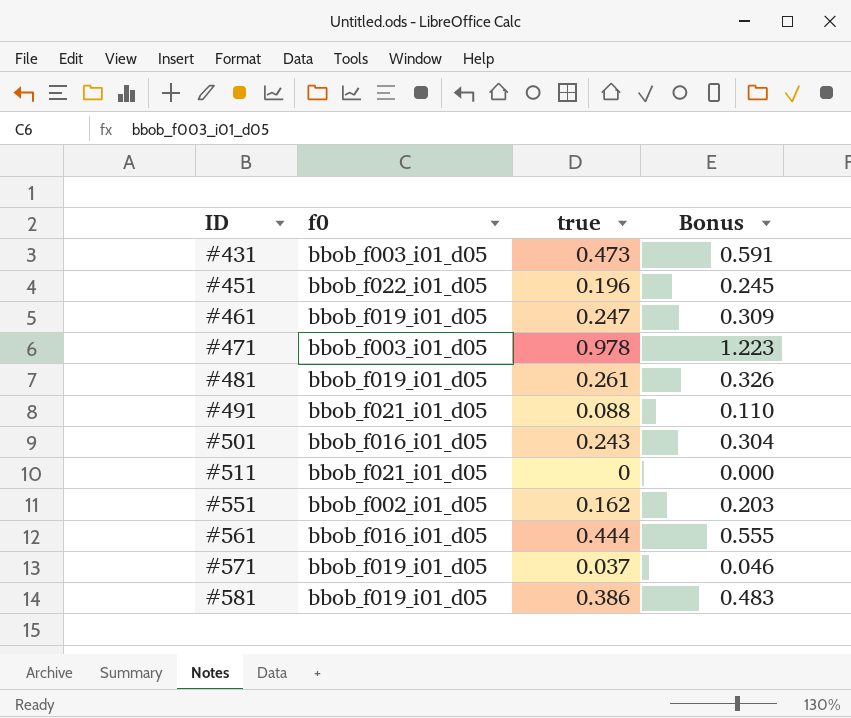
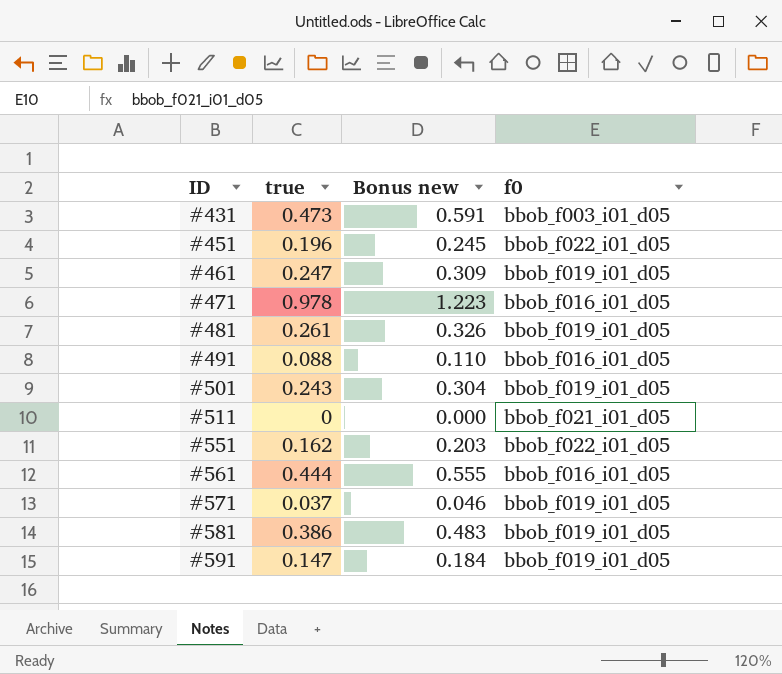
column name: Bonus -> Bonus new
column f0 | position: 2 -> 4
#471 | f0: bbob_f003_i01_d05 -> bbob_f016_i01_d05
#491 | f0: bbob_f021_i01_d05 -> bbob_f016_i01_d05
#501 | f0: bbob_f016_i01_d05 -> bbob_f019_i01_d05
#551 | f0: bbob_f002_i01_d05 -> bbob_f022_i01_d05
row #591: none -> 0.147 | 0.184 | bbob_f019_i01_d05

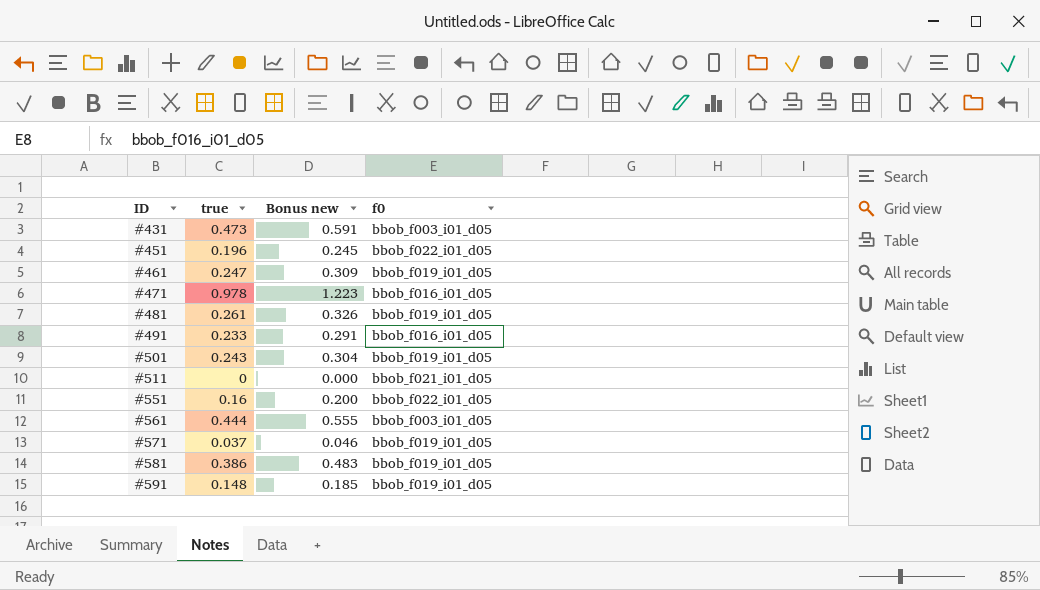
#491 | true: 0.088 -> 0.233
#491 | Bonus new: 0.110 -> 0.291
#551 | true: 0.162 -> 0.16
#551 | Bonus new: 0.203 -> 0.200
#561 | f0: bbob_f016_i01_d05 -> bbob_f003_i01_d05
#591 | true: 0.147 -> 0.148
#591 | Bonus new: 0.184 -> 0.185

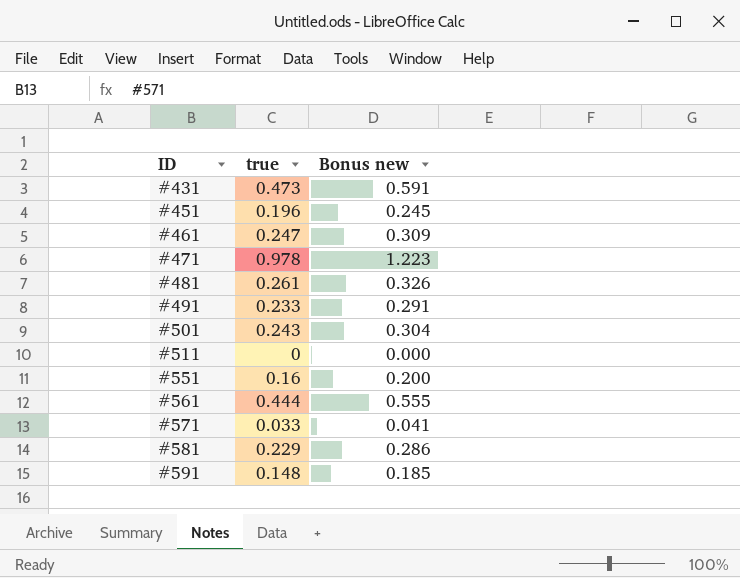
column f0 | position: 4 -> none
#571 | true: 0.037 -> 0.033
#571 | Bonus new: 0.046 -> 0.041
#581 | true: 0.386 -> 0.229
#581 | Bonus new: 0.483 -> 0.286

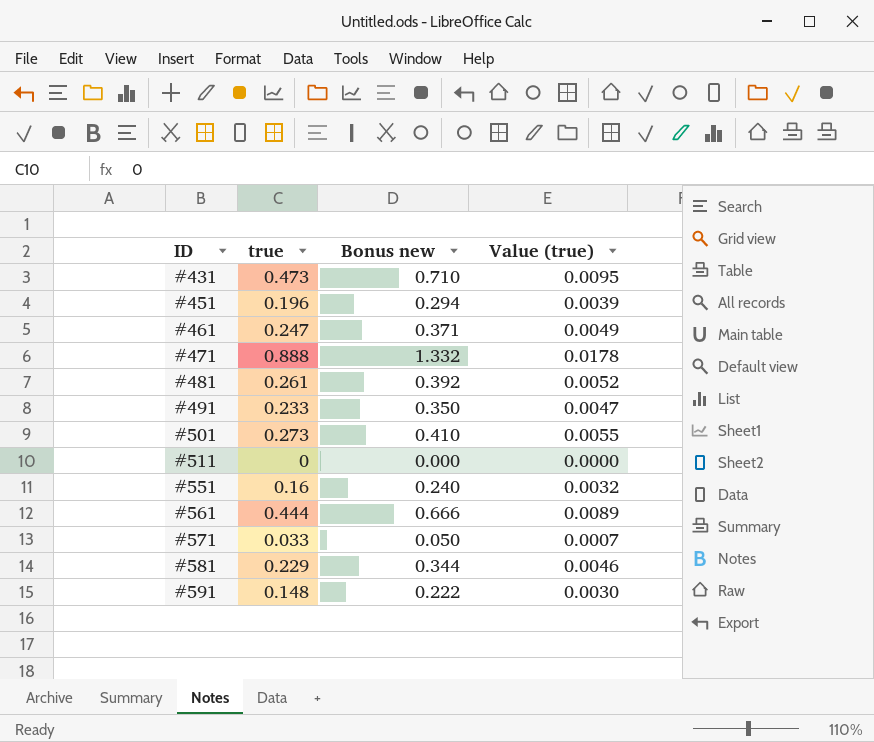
column Bonus new | formula: [true] * 1.25 -> [true] * 1.5
column Value (true) | formula: none -> [true] * 0.02
#471 | true: 0.978 -> 0.888
#501 | true: 0.243 -> 0.273

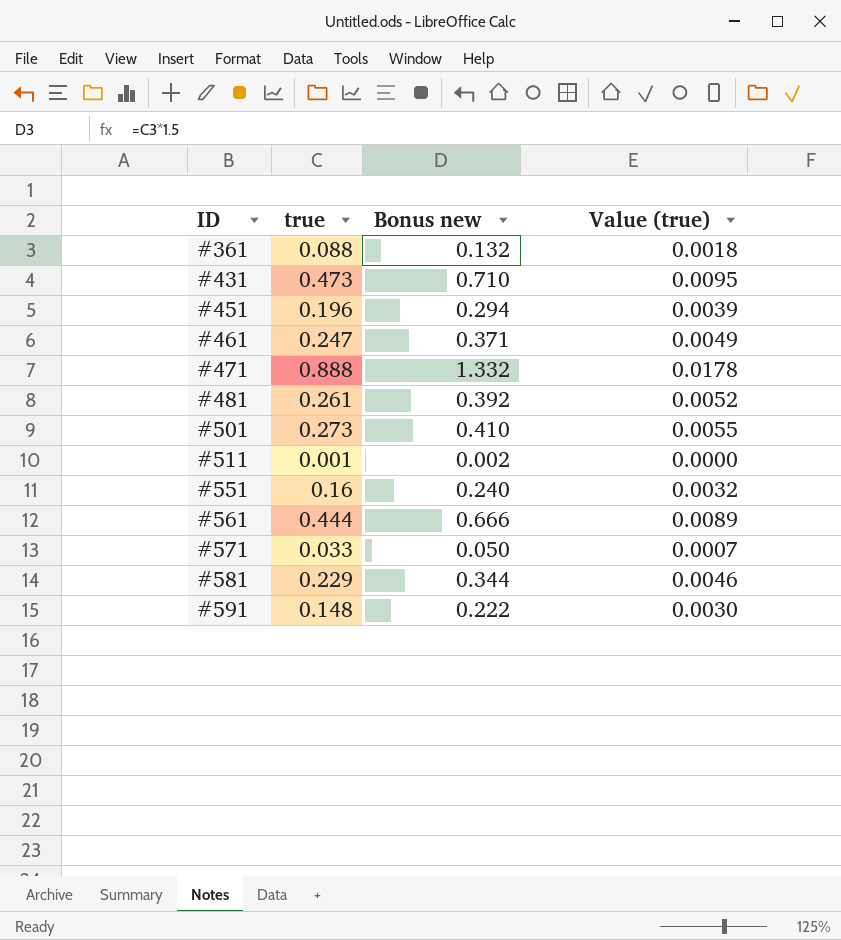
row #491: 0.233 | 0.350 | 0.0047 -> none
row #361: none -> 0.088 | 0.132 | 0.0018
#511 | true: 0 -> 0.001
#511 | Bonus new: 0.000 -> 0.002

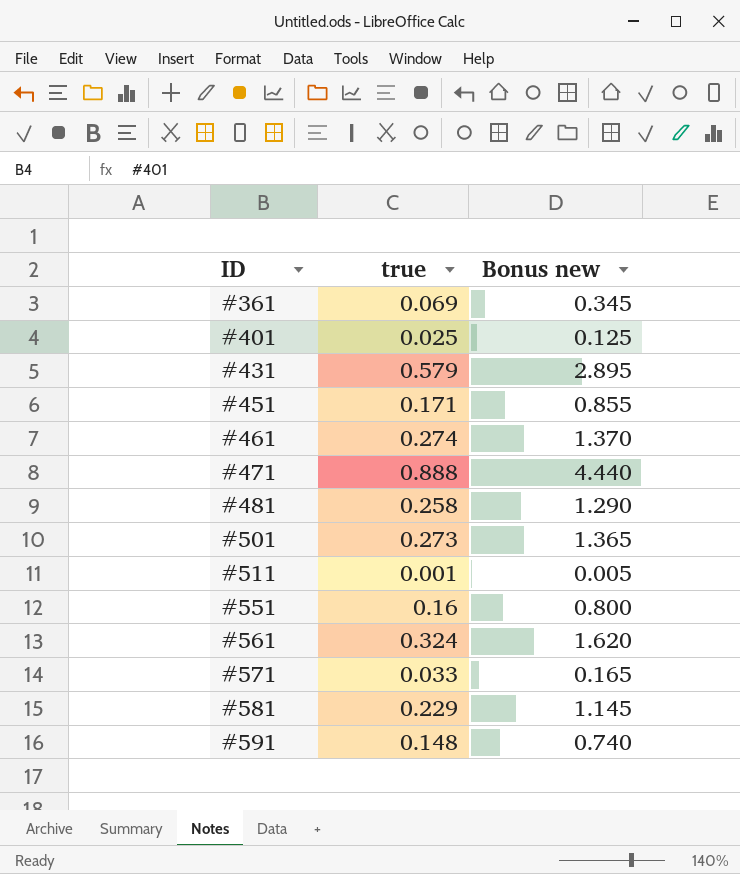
column Value (true) | formula: [true] * 0.02 -> none
column Bonus new | formula: [true] * 1.5 -> [true] * 5
#361 | true: 0.088 -> 0.069
row #401: none -> 0.025 | 0.125
#431 | true: 0.473 -> 0.579
#451 | true: 0.196 -> 0.171
#461 | true: 0.247 -> 0.274
#481 | true: 0.261 -> 0.258
#561 | true: 0.444 -> 0.324

